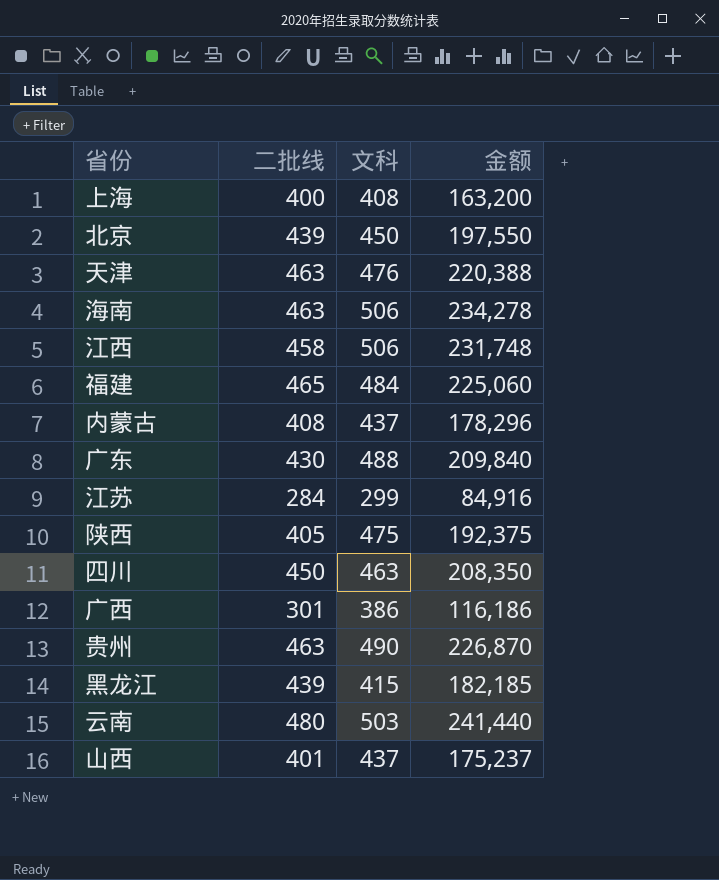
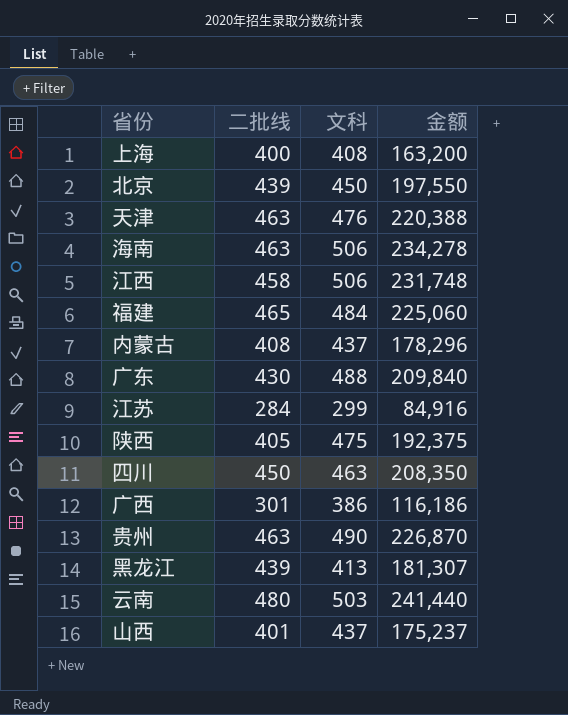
黑龙江 | 文科: 415 -> 413
黑龙江 | 金额: 182,185 -> 181,307

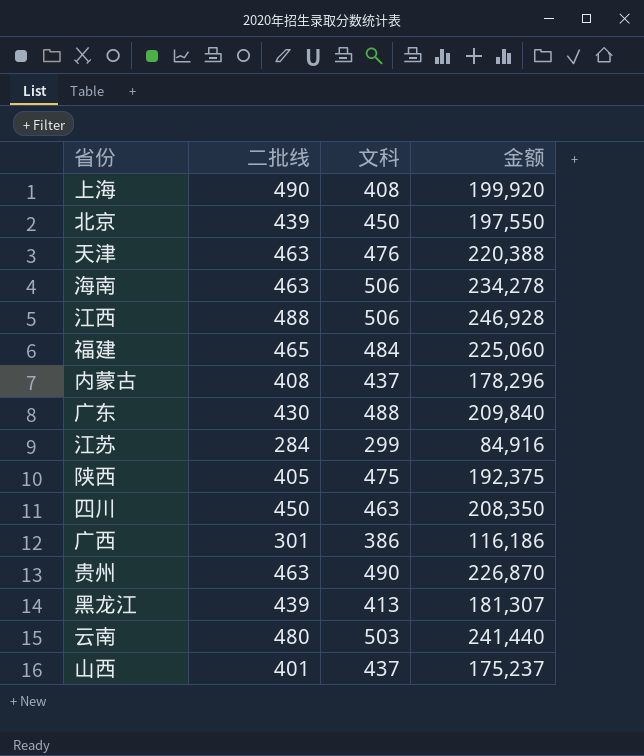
上海 | 二批线: 400 -> 490
上海 | 金额: 163,200 -> 199,920
江西 | 二批线: 458 -> 488
江西 | 金额: 231,748 -> 246,928

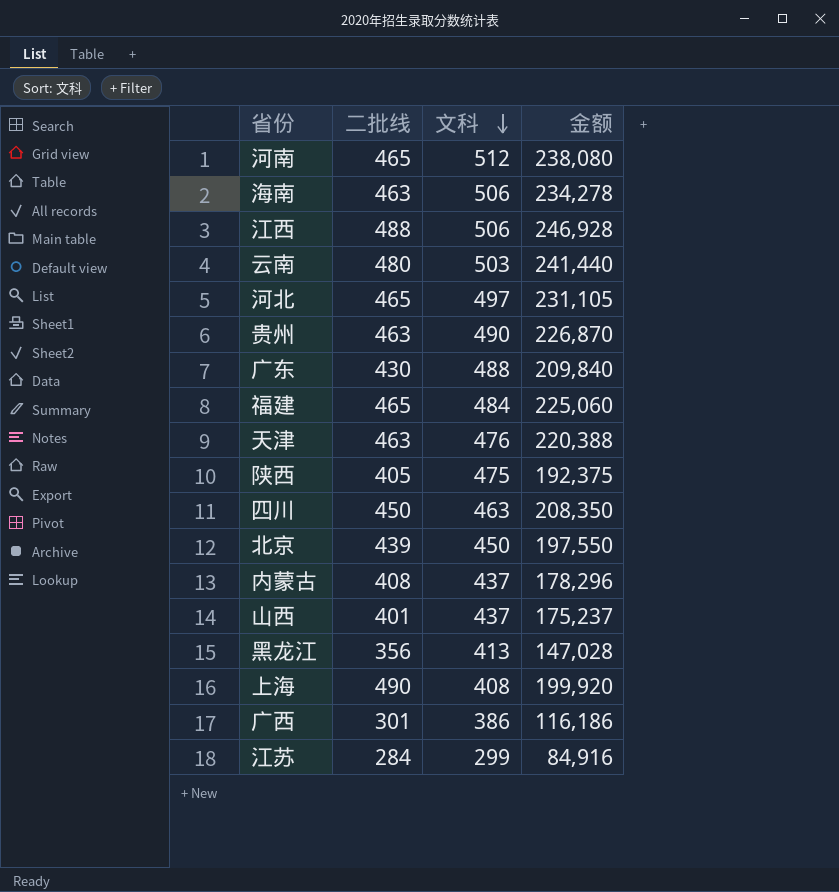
row order: none -> 文科 descending
row 河南: none -> 465 | 512 | 238,080
row 河北: none -> 465 | 497 | 231,105
黑龙江 | 二批线: 439 -> 356
黑龙江 | 金额: 181,307 -> 147,028

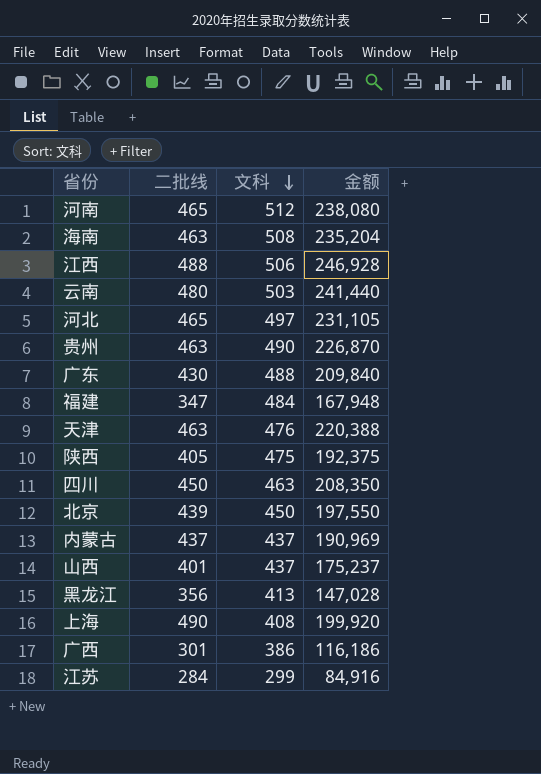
海南 | 文科: 506 -> 508
海南 | 金额: 234,278 -> 235,204
福建 | 二批线: 465 -> 347
福建 | 金额: 225,060 -> 167,948
内蒙古 | 二批线: 408 -> 437
内蒙古 | 金额: 178,296 -> 190,969

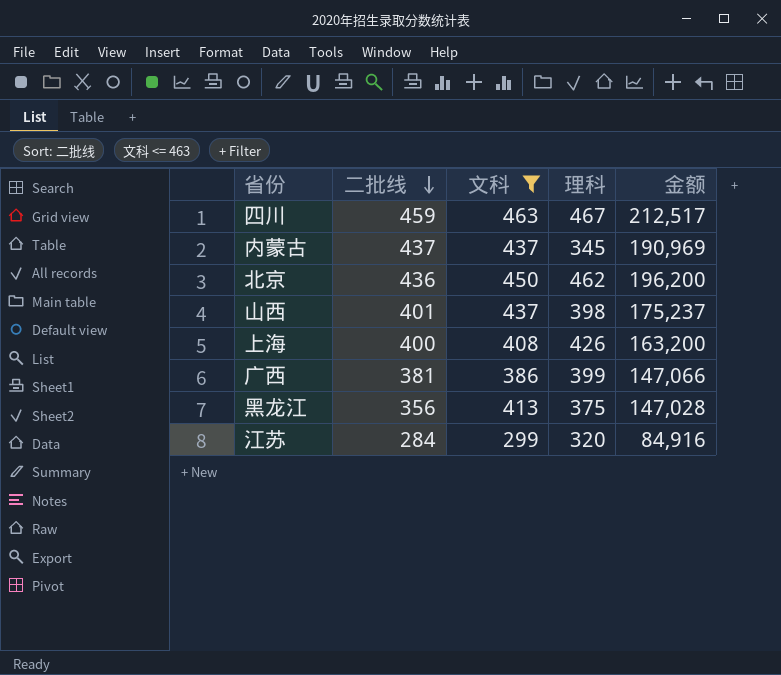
filter: none -> 文科 <= 463
row order: 文科 descending -> 二批线 descending
column 理科 | position: none -> 4
四川 | 二批线: 450 -> 459
四川 | 金额: 208,350 -> 212,517
北京 | 二批线: 439 -> 436
北京 | 金额: 197,550 -> 196,200
上海 | 二批线: 490 -> 400
上海 | 金额: 199,920 -> 163,200
广西 | 二批线: 301 -> 381
广西 | 金额: 116,186 -> 147,066

